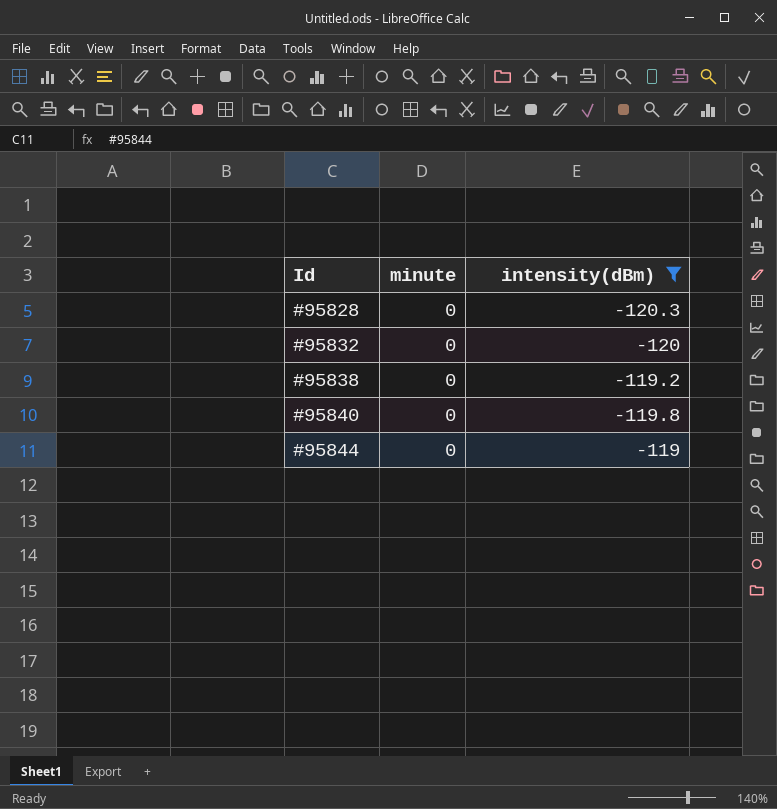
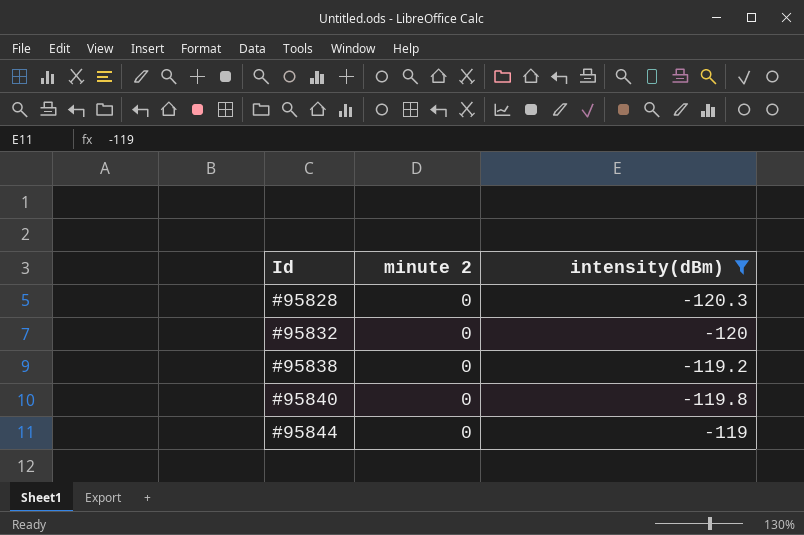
column name: minute -> minute 2

